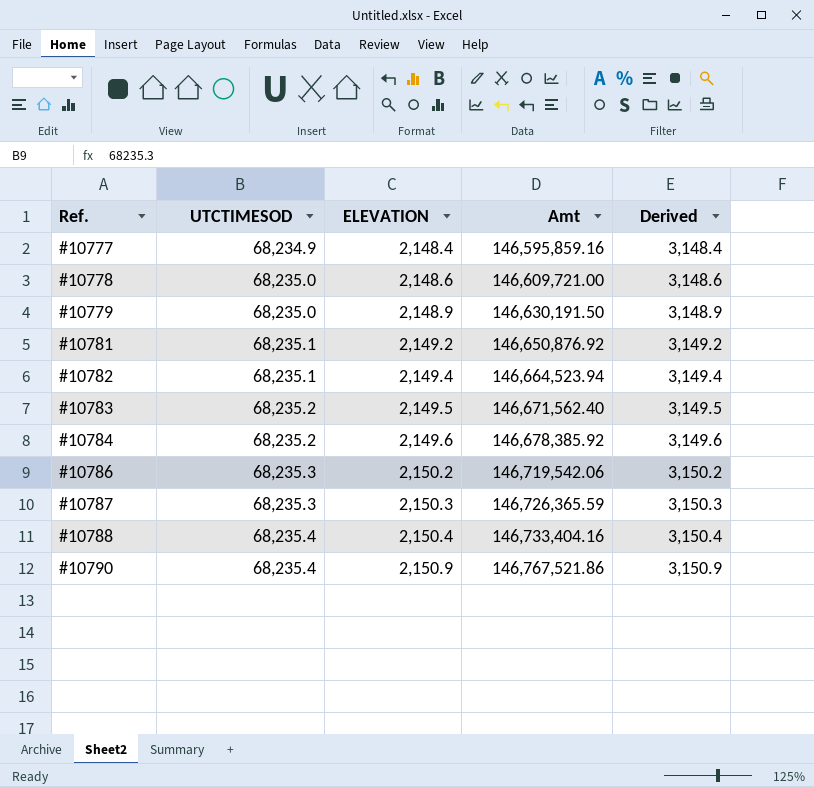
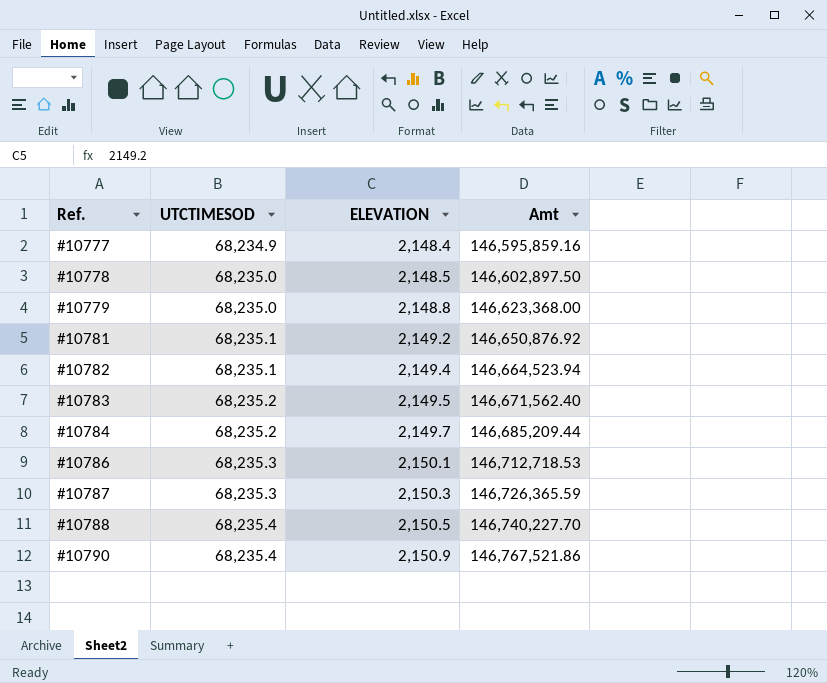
column Derived | formula: [ELEVATION] + 1000 -> none
#10778 | ELEVATION: 2,148.6 -> 2,148.5
#10778 | Amt: 146,609,721.00 -> 146,602,897.50
#10779 | ELEVATION: 2,148.9 -> 2,148.8
#10779 | Amt: 146,630,191.50 -> 146,623,368.00
#10784 | ELEVATION: 2,149.6 -> 2,149.7
#10784 | Amt: 146,678,385.92 -> 146,685,209.44
#10786 | ELEVATION: 2,150.2 -> 2,150.1
#10786 | Amt: 146,719,542.06 -> 146,712,718.53
#10788 | ELEVATION: 2,150.4 -> 2,150.5
#10788 | Amt: 146,733,404.16 -> 146,740,227.70

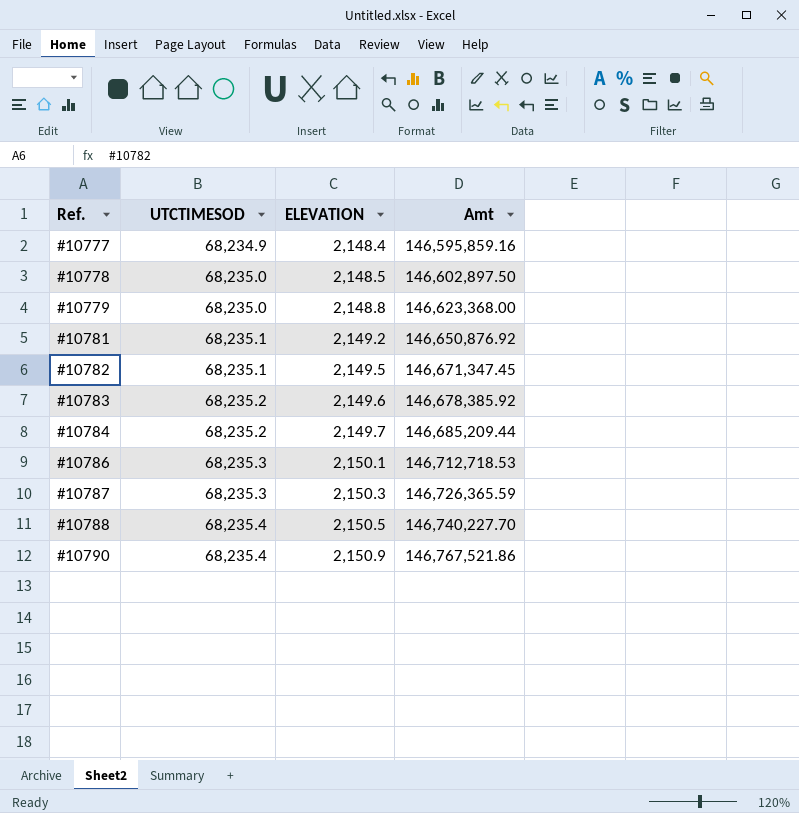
#10782 | ELEVATION: 2,149.4 -> 2,149.5
#10782 | Amt: 146,664,523.94 -> 146,671,347.45
#10783 | ELEVATION: 2,149.5 -> 2,149.6
#10783 | Amt: 146,671,562.40 -> 146,678,385.92

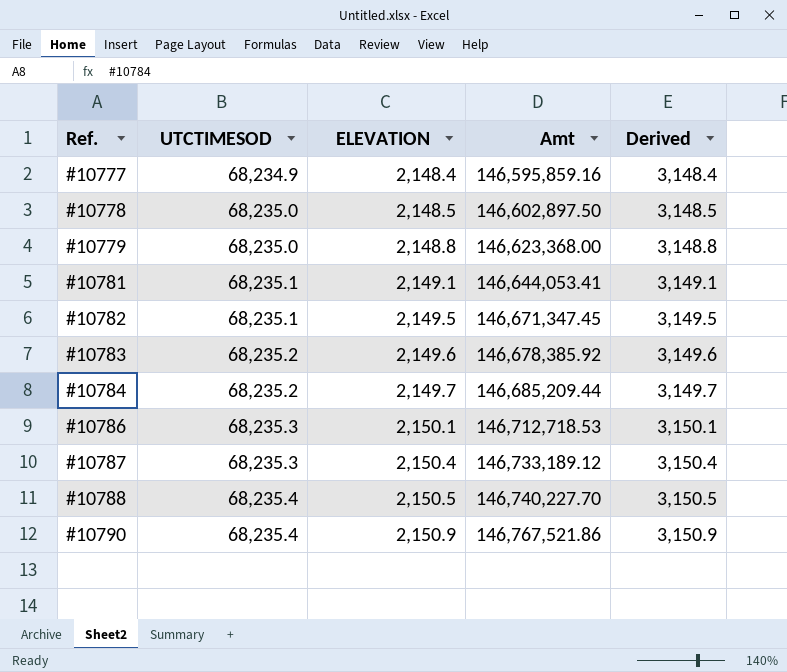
column Derived | formula: none -> [ELEVATION] + 1000
#10781 | ELEVATION: 2,149.2 -> 2,149.1
#10781 | Amt: 146,650,876.92 -> 146,644,053.41
#10787 | ELEVATION: 2,150.3 -> 2,150.4
#10787 | Amt: 146,726,365.59 -> 146,733,189.12

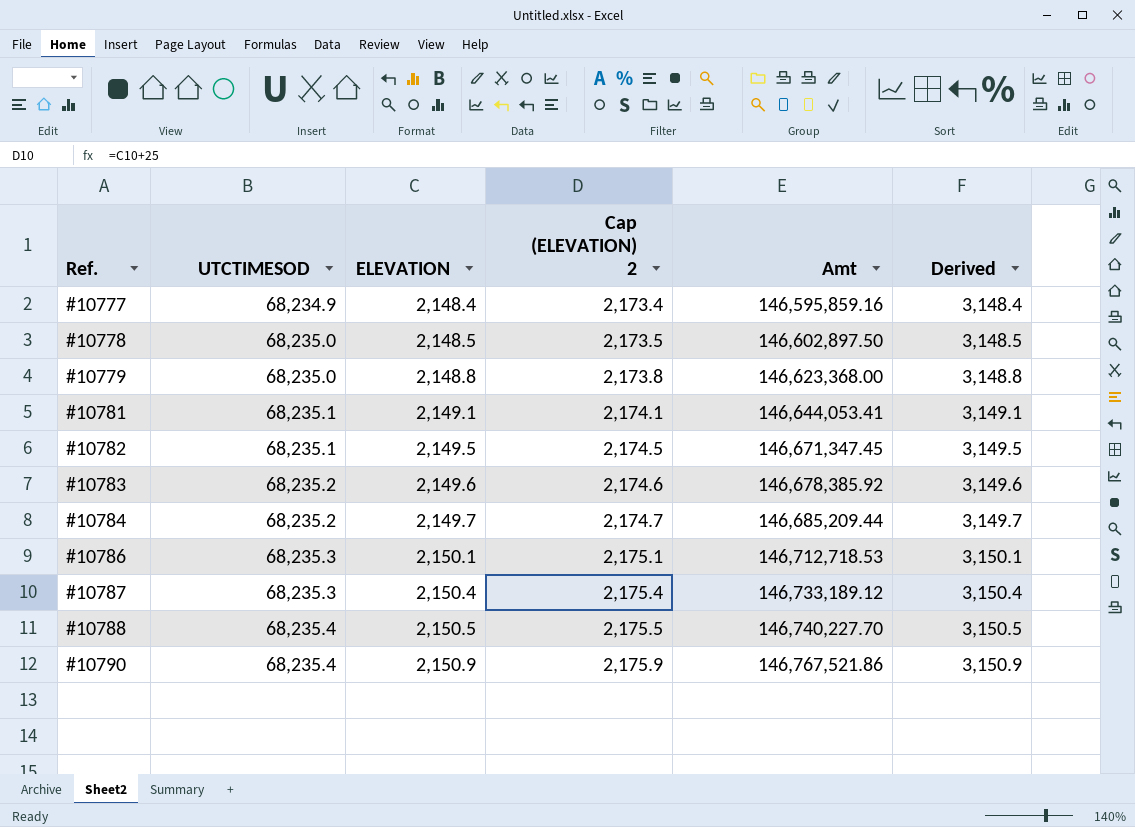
column Cap (ELEVATION) 2 | formula: none -> [ELEVATION] + 25

